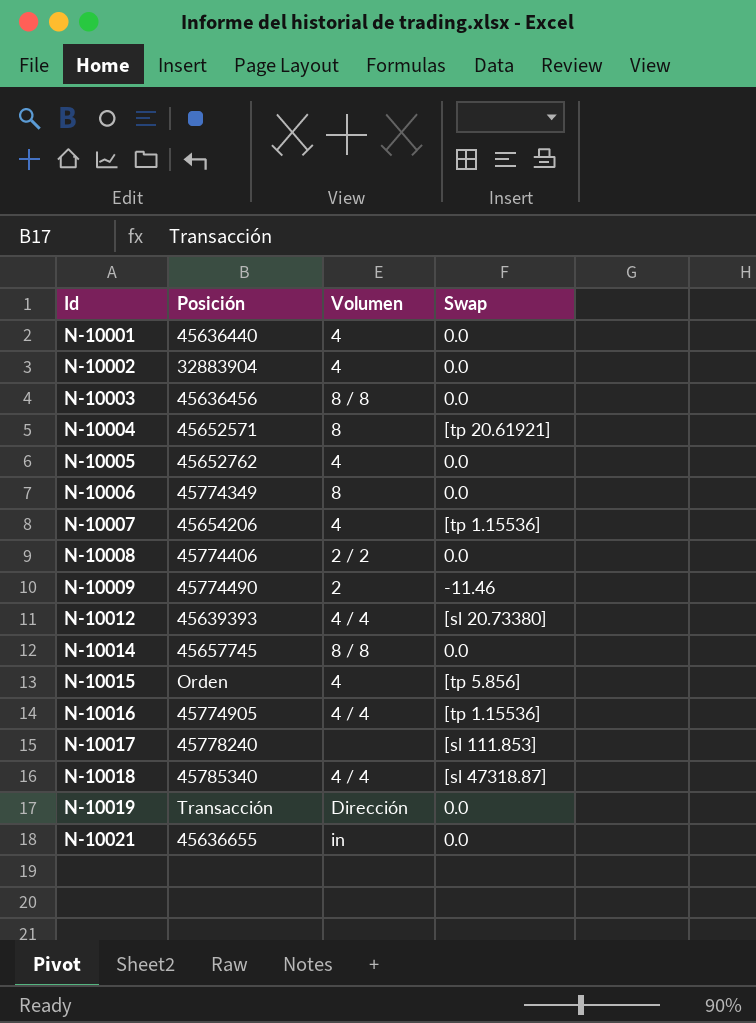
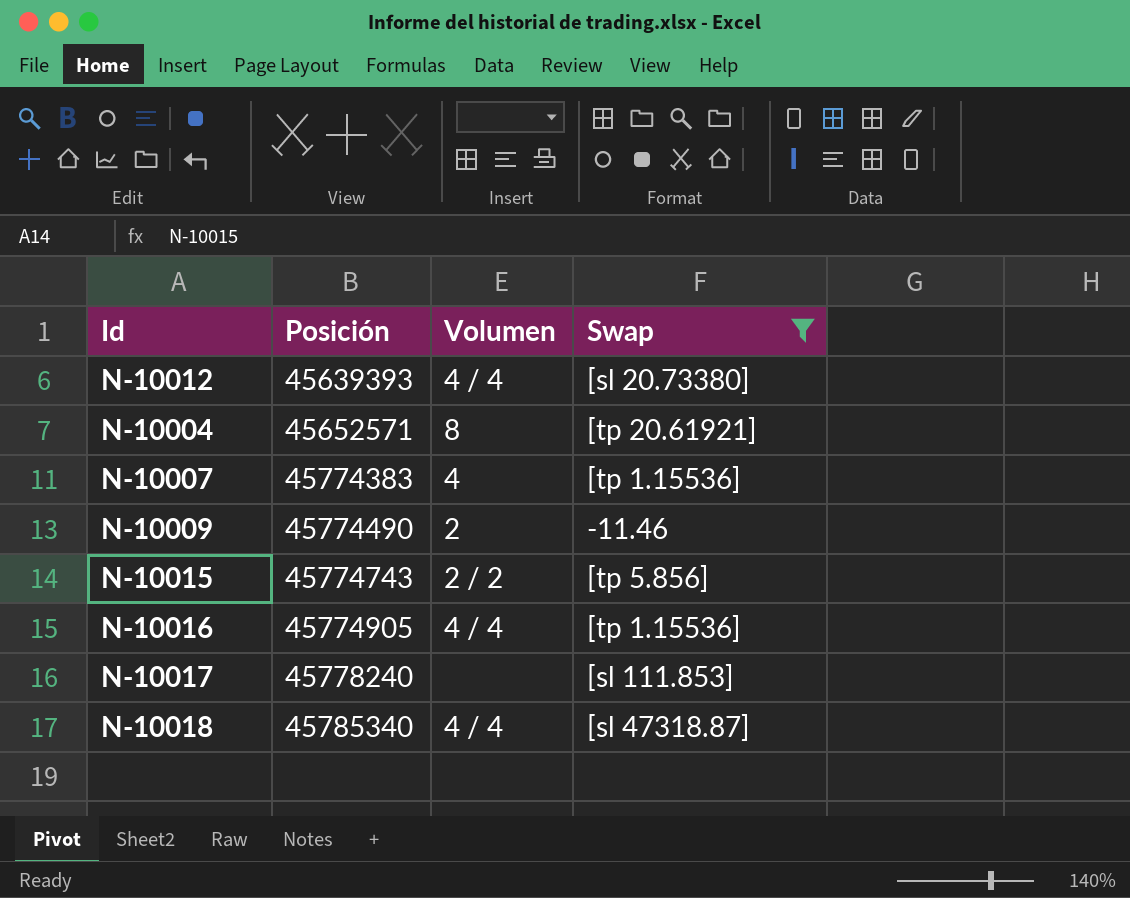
filter: none -> Swap != 0.0
row order: Id ascending -> Posición ascending
N-10007 | Posición: 45654206 -> 45774383
N-10015 | Posición: Orden -> 45774743
N-10015 | Volumen: 4 -> 2 / 2

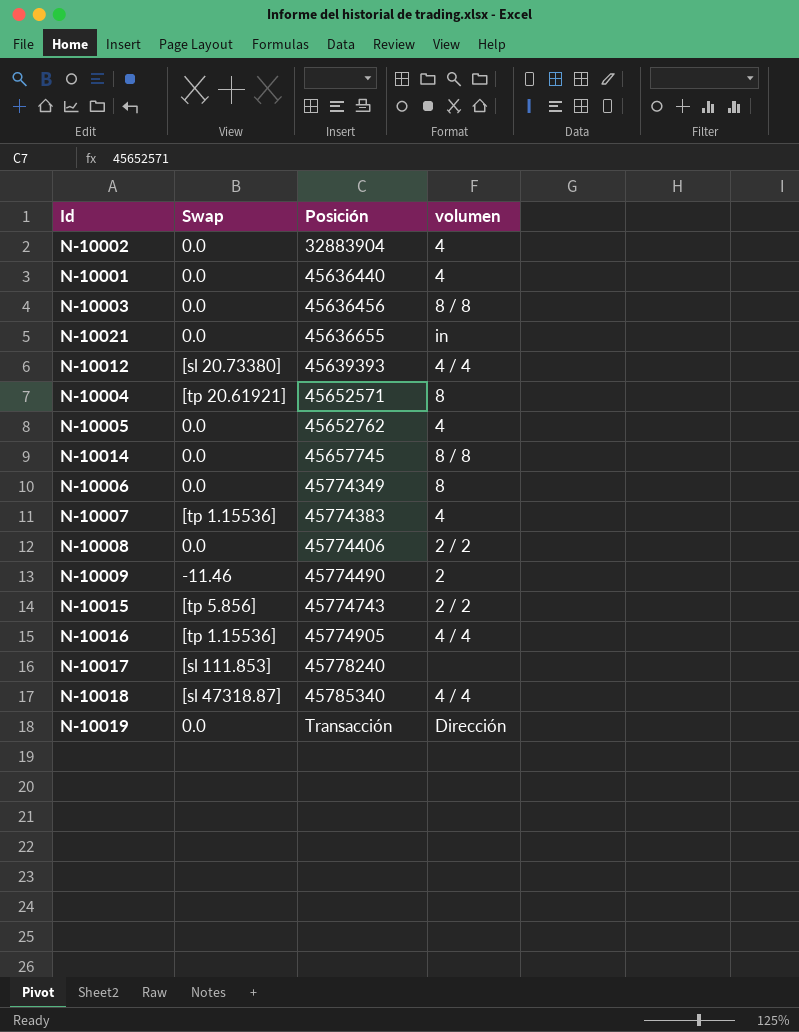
filter: Swap != 0.0 -> none
column Swap | position: 4 -> 2
column name: Volumen -> volumen

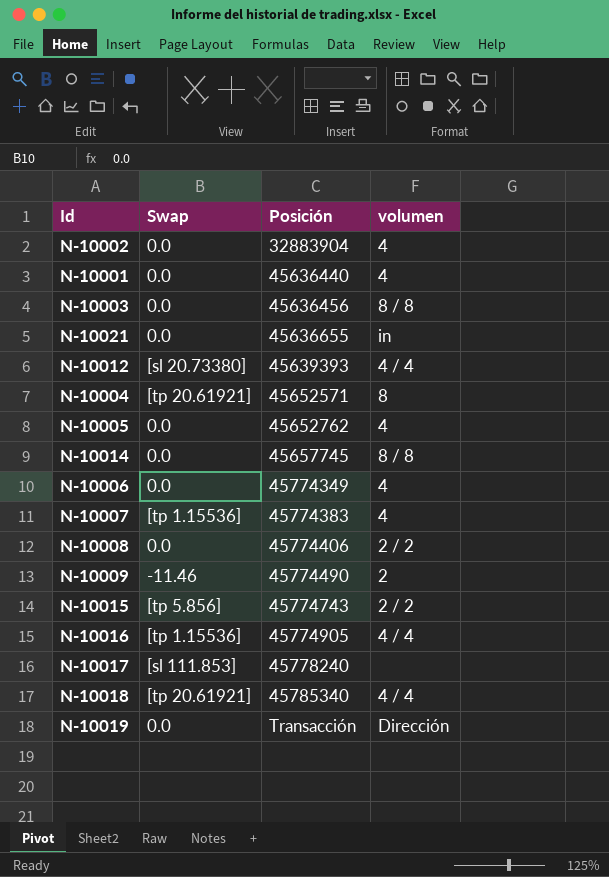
N-10006 | volumen: 8 -> 4
N-10018 | Swap: [sl 47318.87] -> [tp 20.61921]

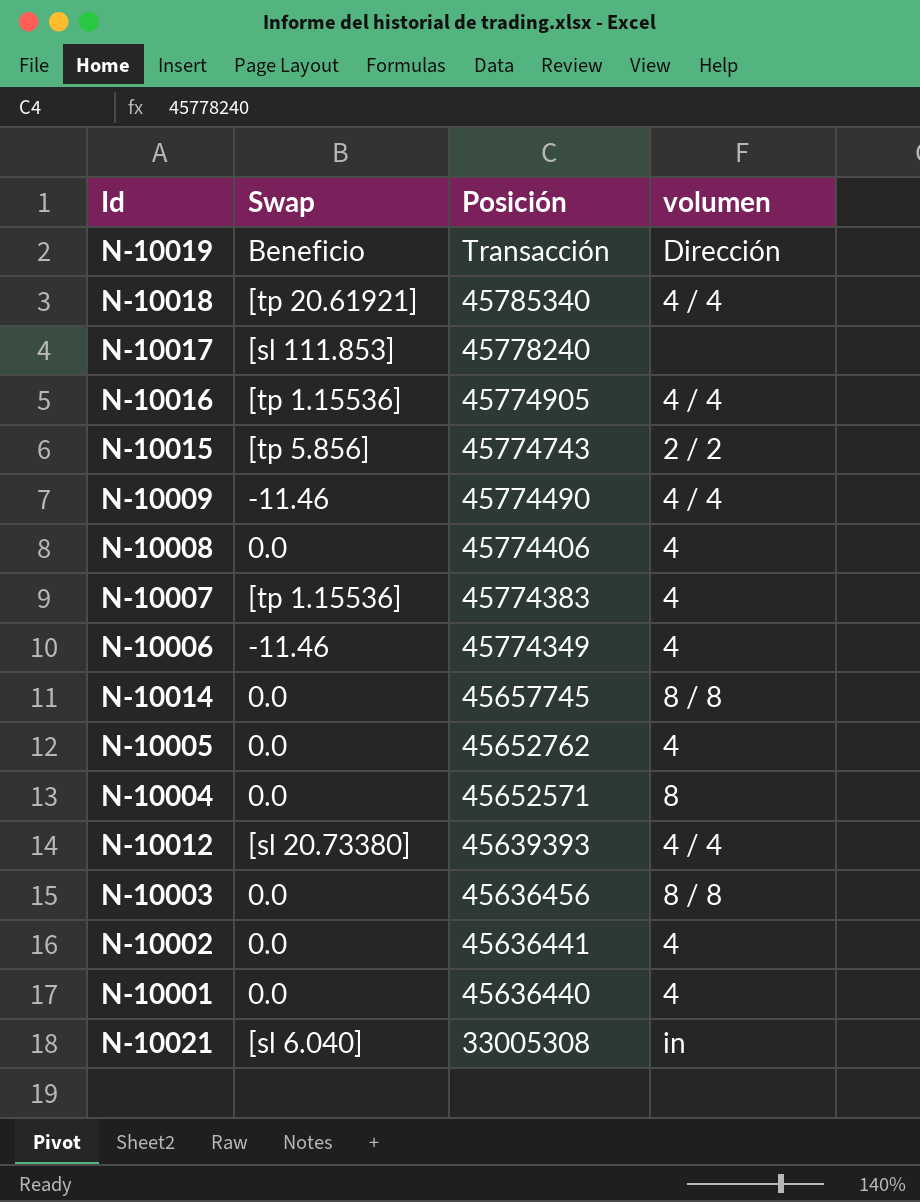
row order: Posición ascending -> Posición descending
N-10019 | Swap: 0.0 -> Beneficio
N-10009 | volumen: 2 -> 4 / 4
N-10008 | volumen: 2 / 2 -> 4
N-10006 | Swap: 0.0 -> -11.46
N-10004 | Swap: [tp 20.61921] -> 0.0
N-10002 | Posición: 32883904 -> 45636441
N-10021 | Swap: 0.0 -> [sl 6.040]
N-10021 | Posición: 45636655 -> 33005308

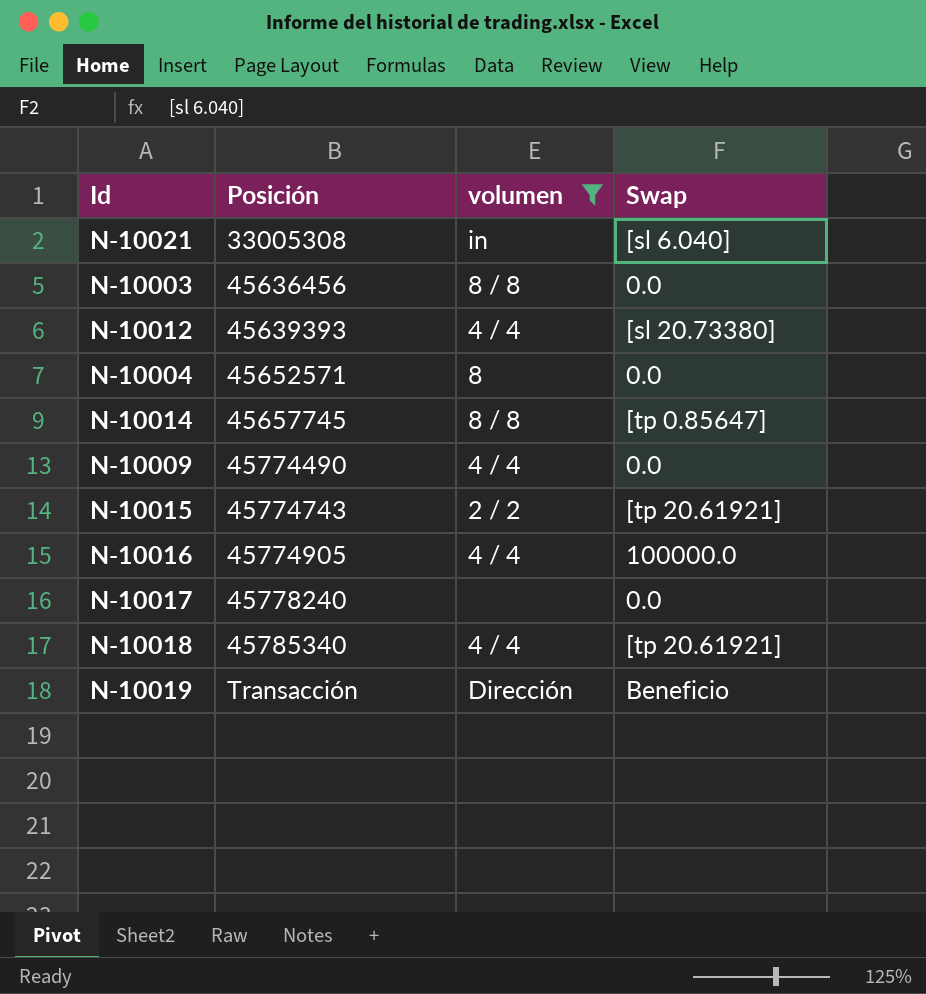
filter: none -> volumen != 4
row order: Posición descending -> Posición ascending
column Swap | position: 2 -> 4
N-10014 | Swap: 0.0 -> [tp 0.85647]
N-10009 | Swap: -11.46 -> 0.0
N-10015 | Swap: [tp 5.856] -> [tp 20.61921]
N-10016 | Swap: [tp 1.15536] -> 100000.0
N-10017 | Swap: [sl 111.853] -> 0.0

